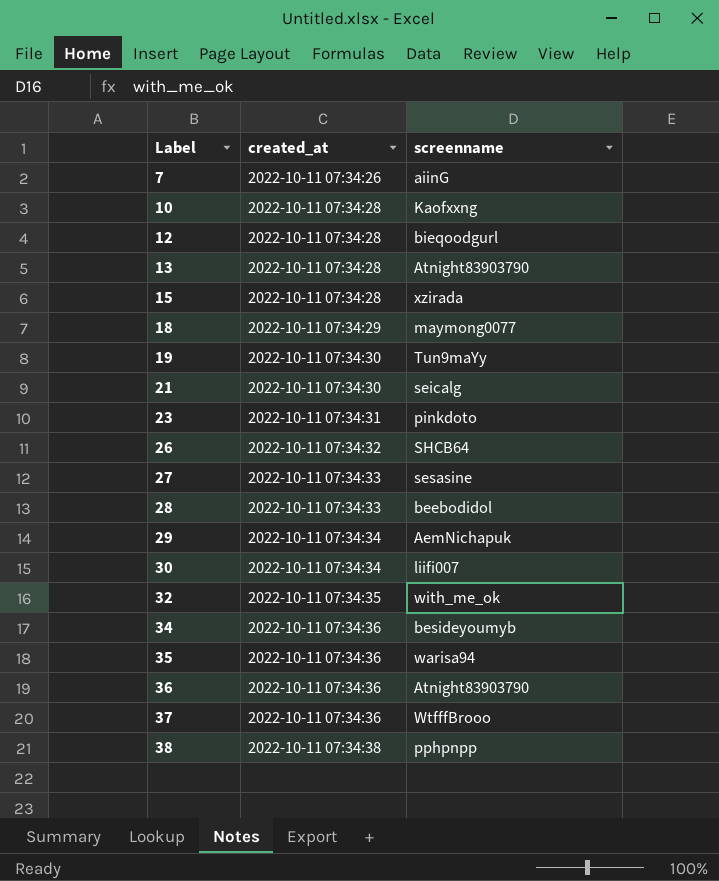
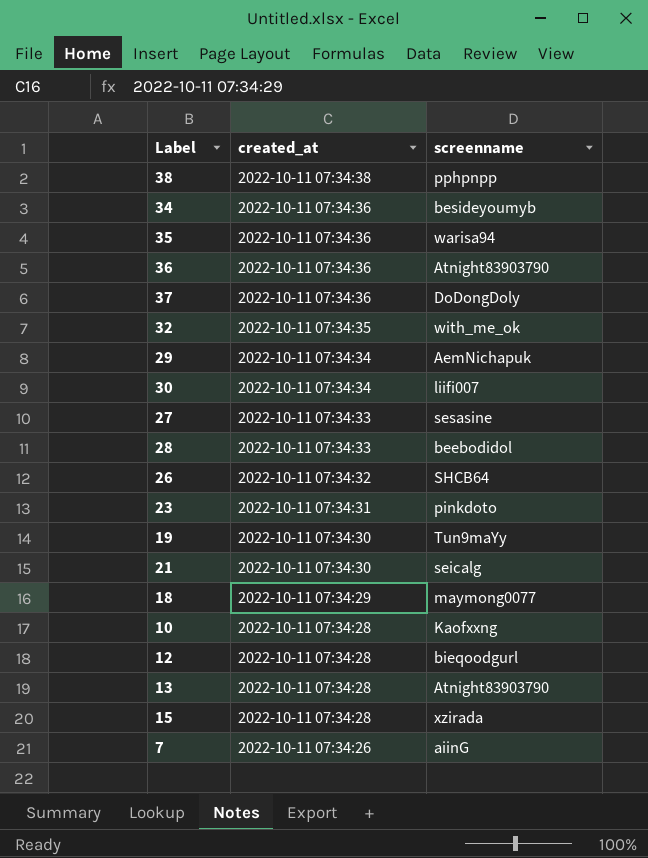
row order: Label ascending -> created_at descending
37 | screenname: WtfffBrooo -> DoDongDoly

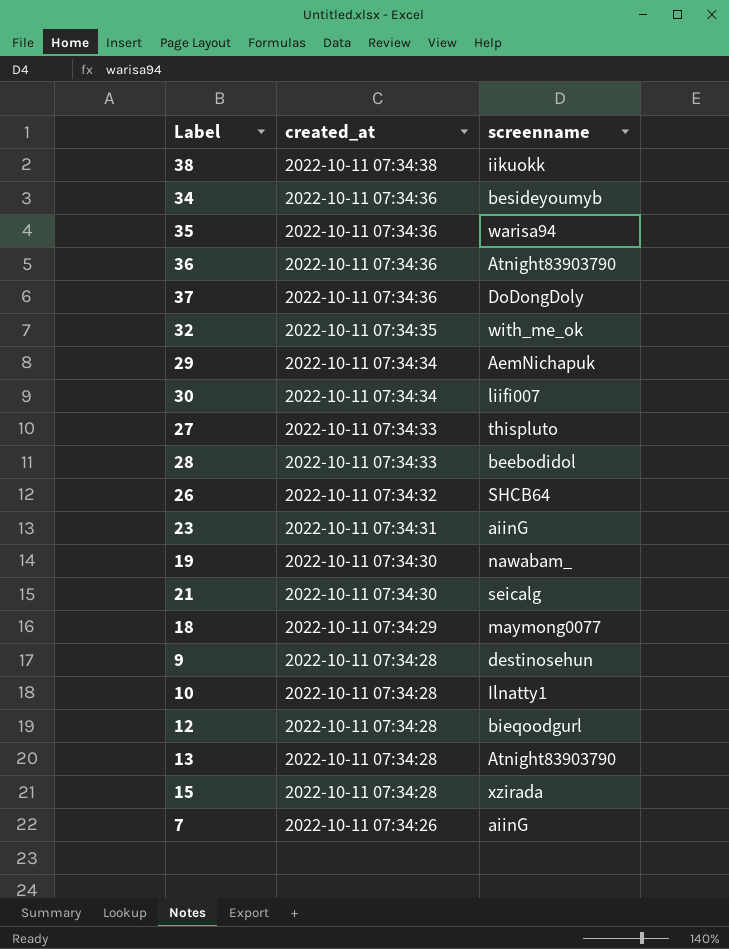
38 | screenname: pphpnpp -> iikuokk
27 | screenname: sesasine -> thispluto
23 | screenname: pinkdoto -> aiinG
19 | screenname: Tun9maYy -> nawabam_
row 9: none -> 2022-10-11 07:34:28 | destinosehun
10 | screenname: Kaofxxng -> Ilnatty1

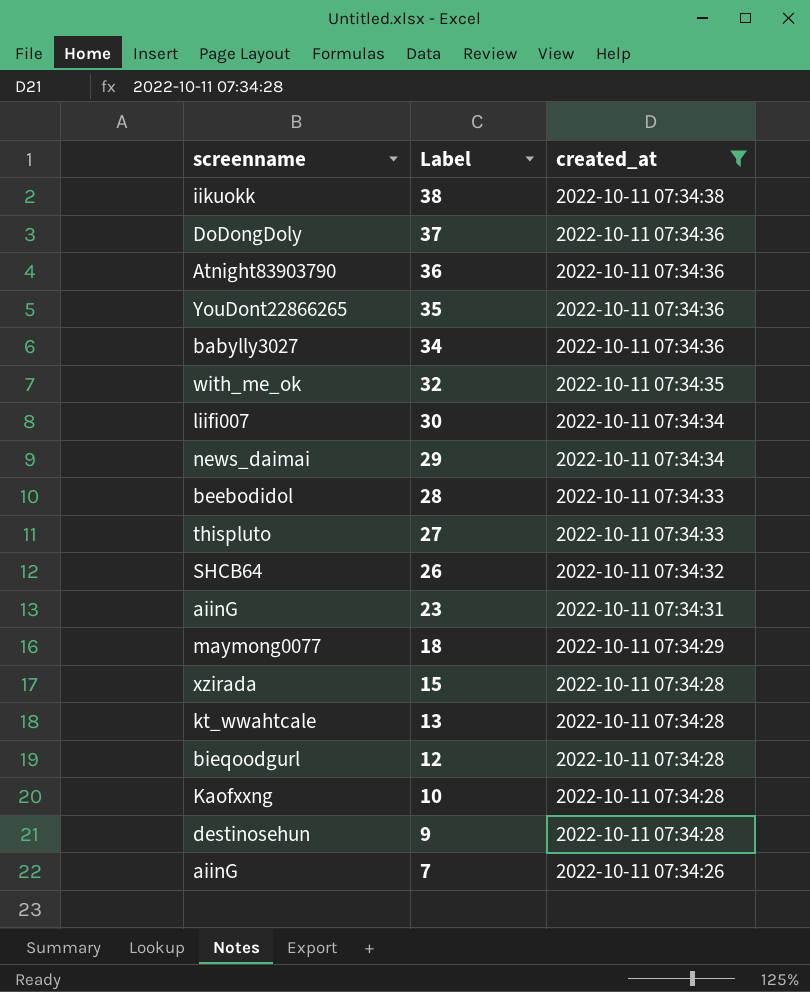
filter: none -> created_at != 2022-10-11 07:34:30
row order: created_at descending -> Label descending
column screenname | position: 3 -> 1
35 | screenname: warisa94 -> YouDont22866265
34 | screenname: besideyoumyb -> babylly3027
29 | screenname: AemNichapuk -> news_daimai
13 | screenname: Atnight83903790 -> kt_wwahtcale
10 | screenname: Ilnatty1 -> Kaofxxng

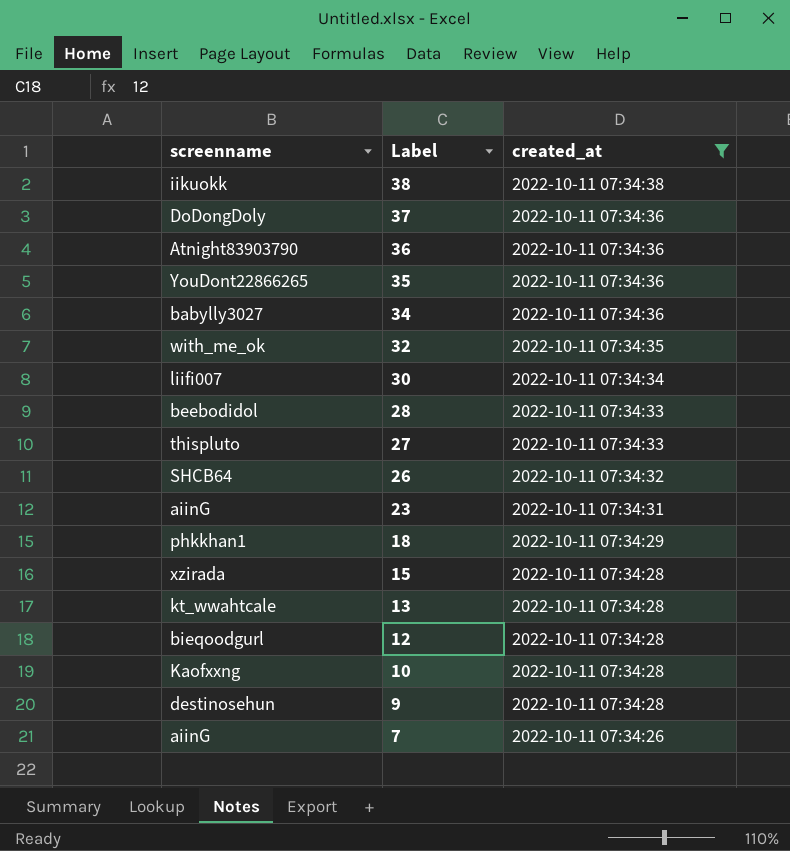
row 29: news_daimai | 2022-10-11 07:34:34 -> none
18 | screenname: maymong0077 -> phkkhan1

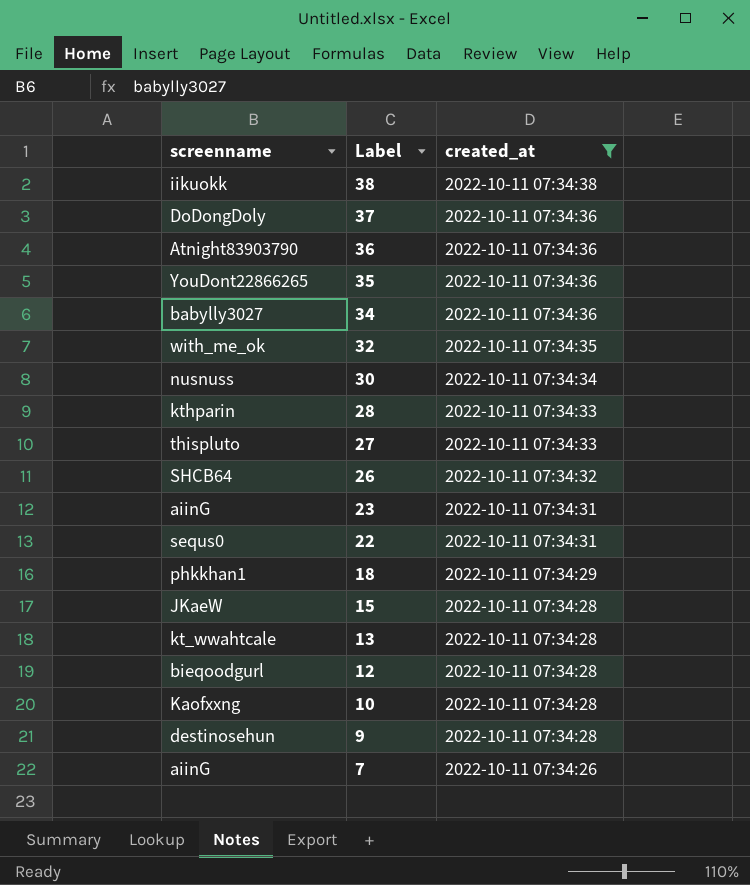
30 | screenname: liifi007 -> nusnuss
28 | screenname: beebodidol -> kthparin
row 22: none -> sequs0 | 2022-10-11 07:34:31
15 | screenname: xzirada -> JKaeW

